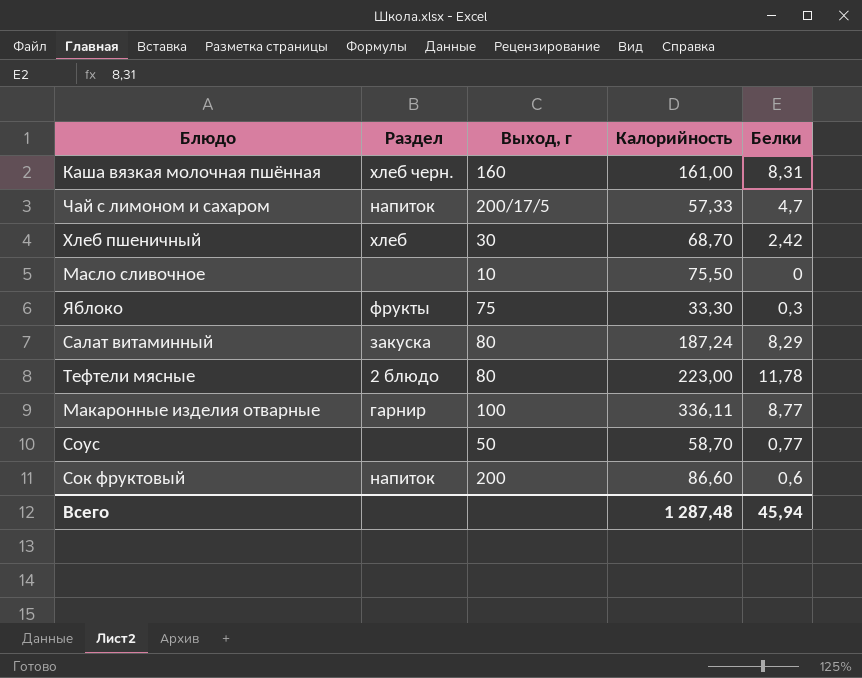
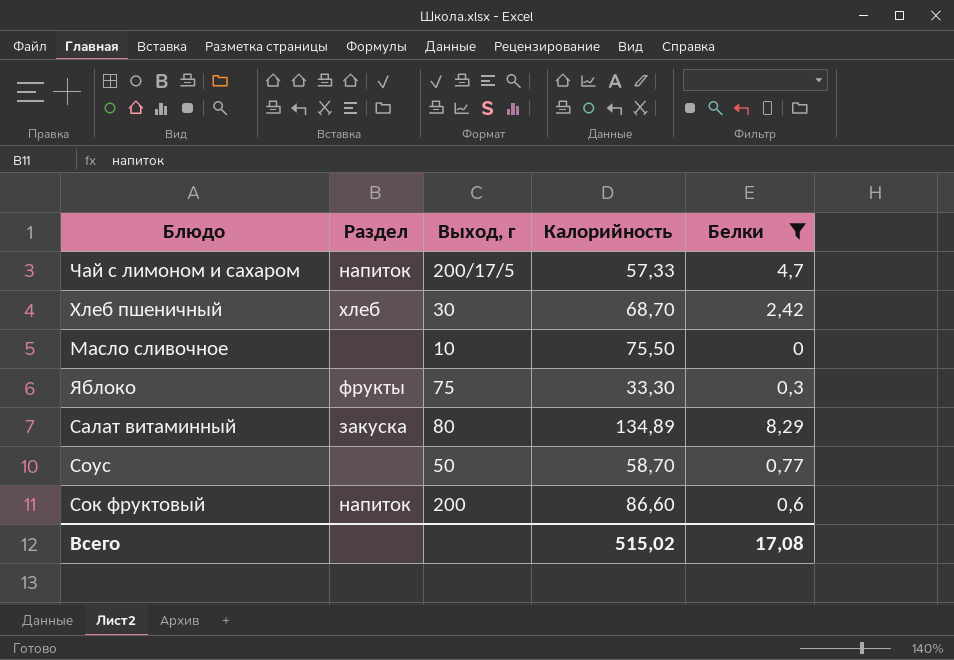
filter: none -> Белки <= 8,29
Салат витаминный | Калорийность: 187,24 -> 134,89
Всего | Калорийность: 1 287,48 -> 515,02
Всего | Белки: 45,94 -> 17,08

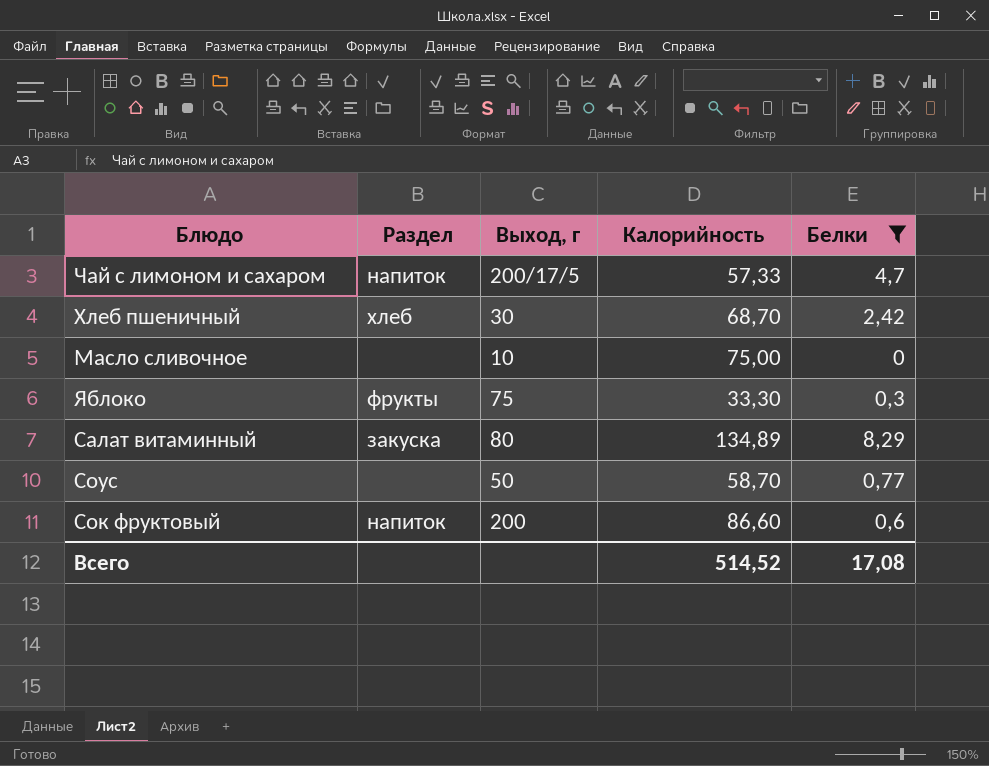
Масло сливочное | Калорийность: 75,50 -> 75,00
Всего | Калорийность: 515,02 -> 514,52

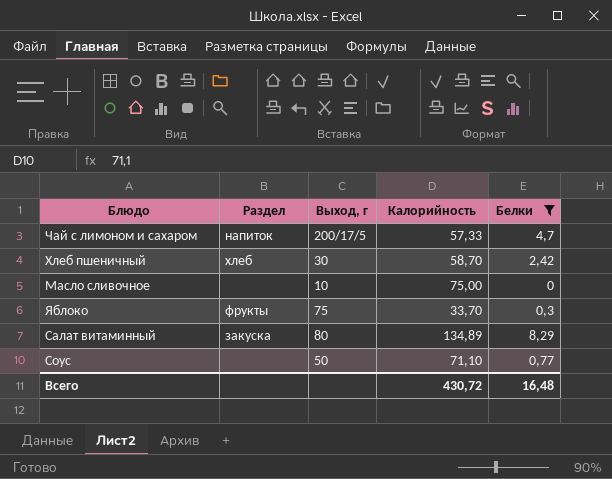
row Сок фруктовый: напиток | 200 | 86,60 | 0,6 -> none
Хлеб пшеничный | Калорийность: 68,70 -> 58,70
Яблоко | Калорийность: 33,30 -> 33,70
Соус | Калорийность: 58,70 -> 71,10
Всего | Калорийность: 514,52 -> 430,72
Всего | Белки: 17,08 -> 16,48

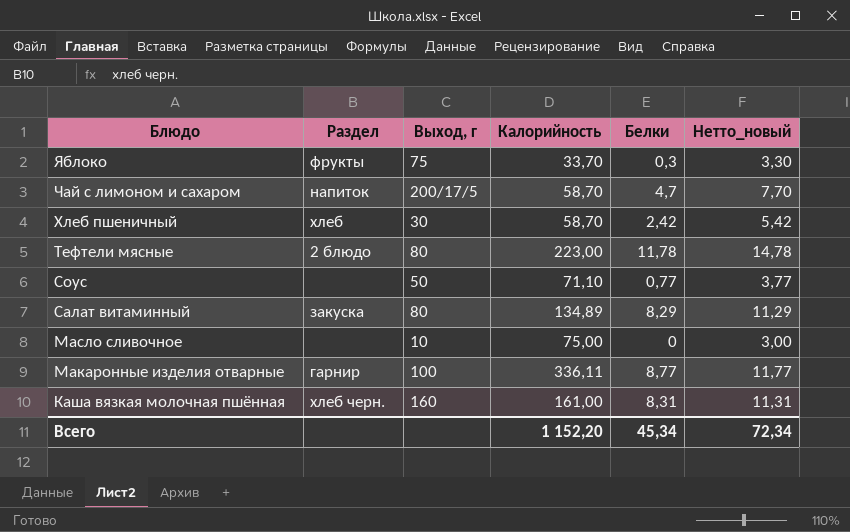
filter: Белки <= 8,29 -> none
row order: none -> Блюдо descending
column Нетто_новый | formula: none -> [Белки] + 3
Чай с лимоном и сахаром | Калорийность: 57,33 -> 58,70
Всего | Калорийность: 430,72 -> 1 152,20
Всего | Белки: 16,48 -> 45,34

